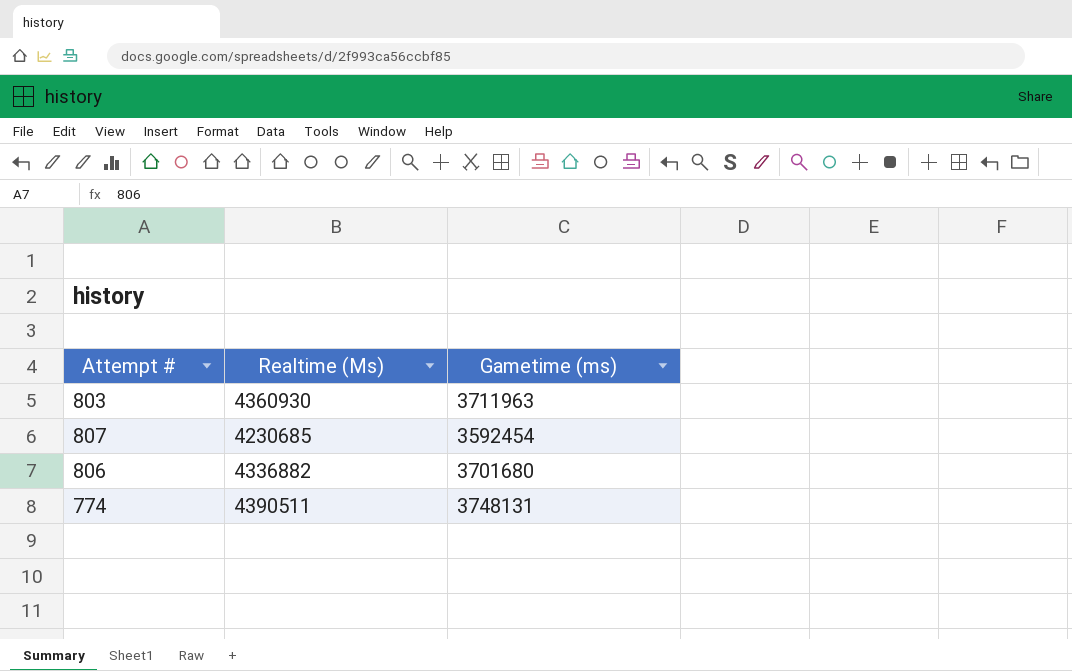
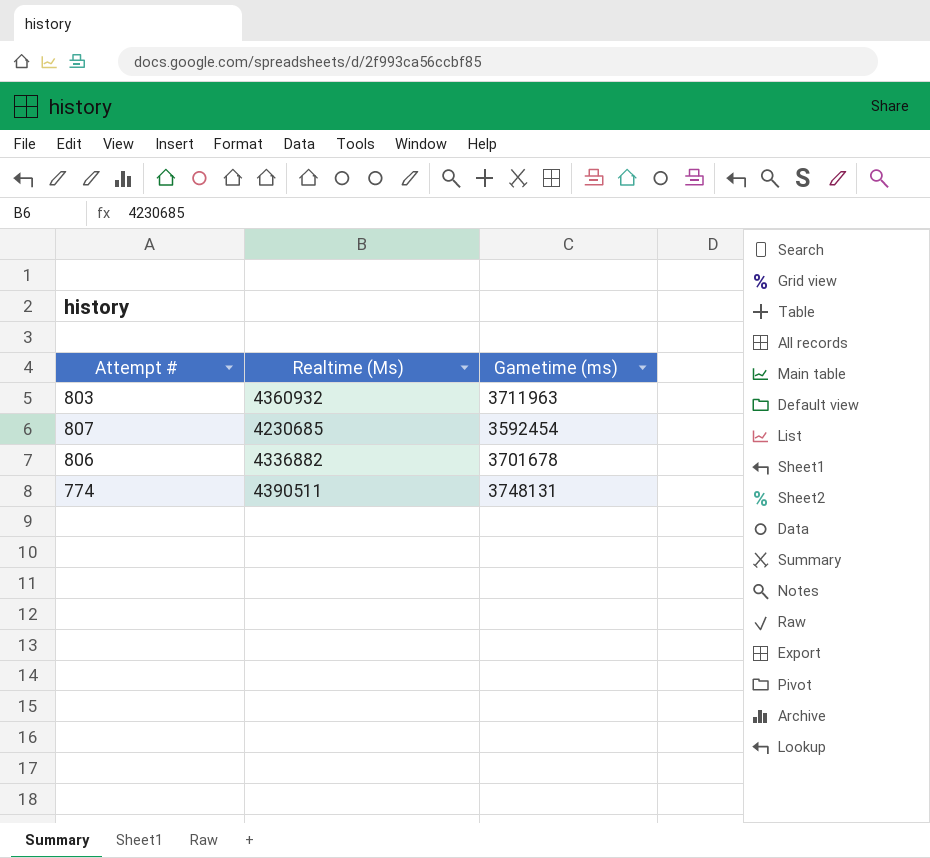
803 | Realtime (Ms): 4360930 -> 4360932
806 | Gametime (ms): 3701680 -> 3701678

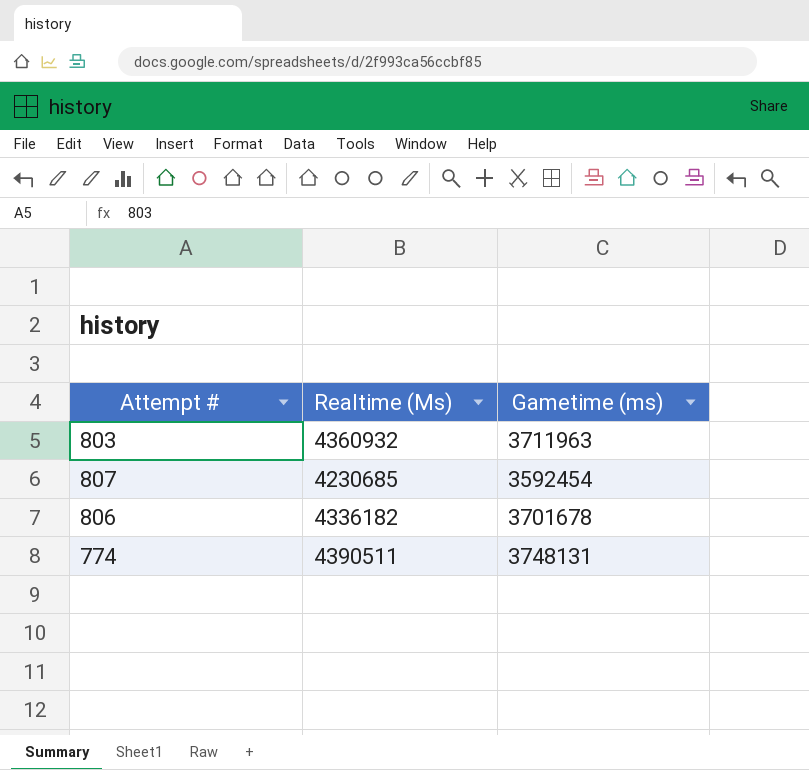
806 | Realtime (Ms): 4336882 -> 4336182

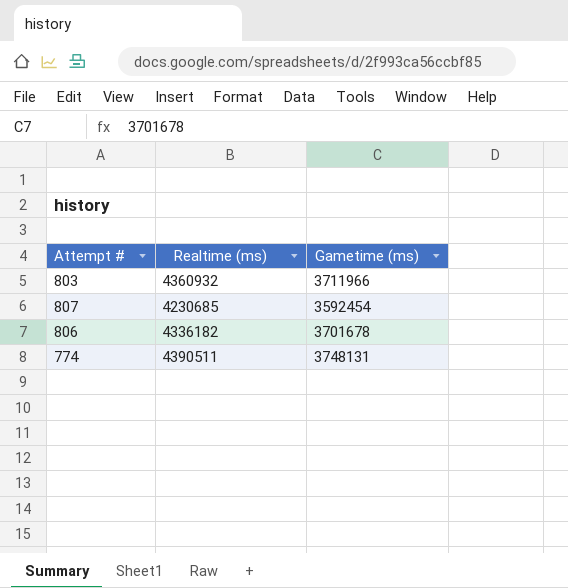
column name: Realtime (Ms) -> Realtime (ms)
803 | Gametime (ms): 3711963 -> 3711966

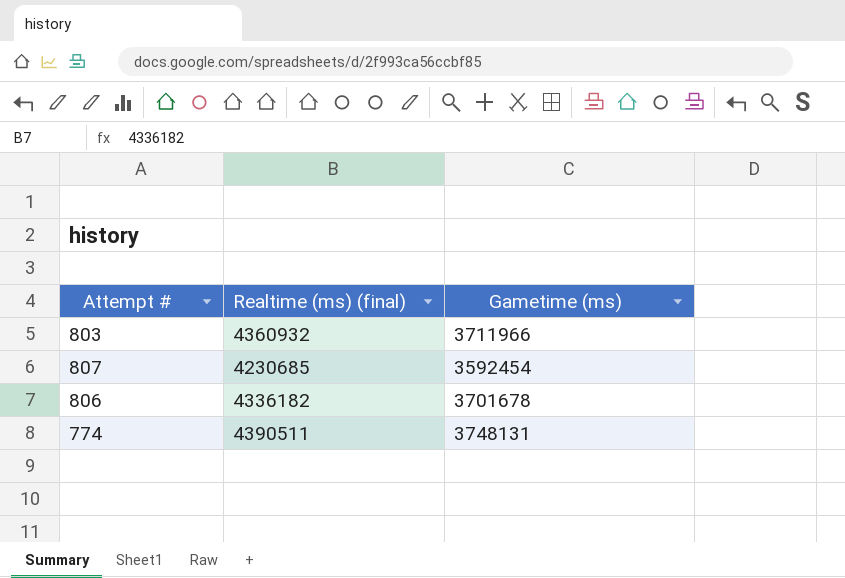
column name: Realtime (ms) -> Realtime (ms) (final)

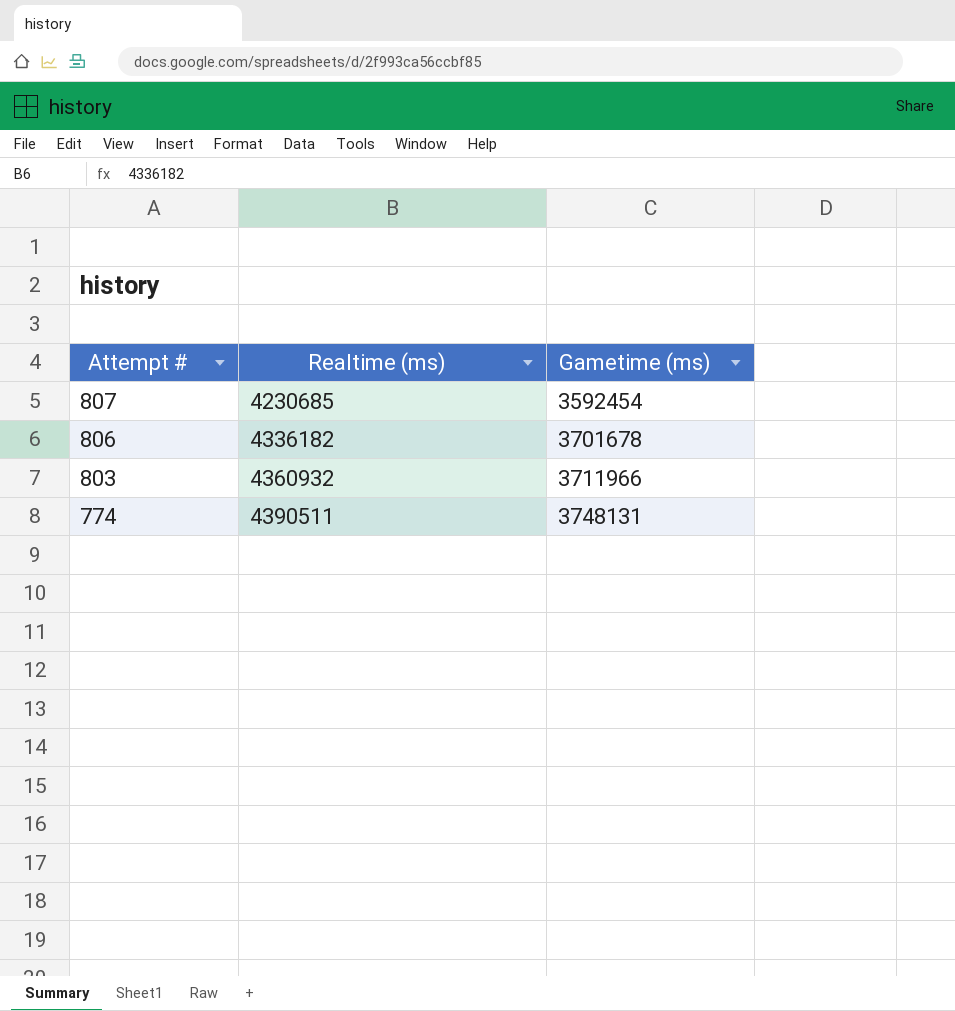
row order: none -> Attempt # descending
column name: Realtime (ms) (final) -> Realtime (ms)

